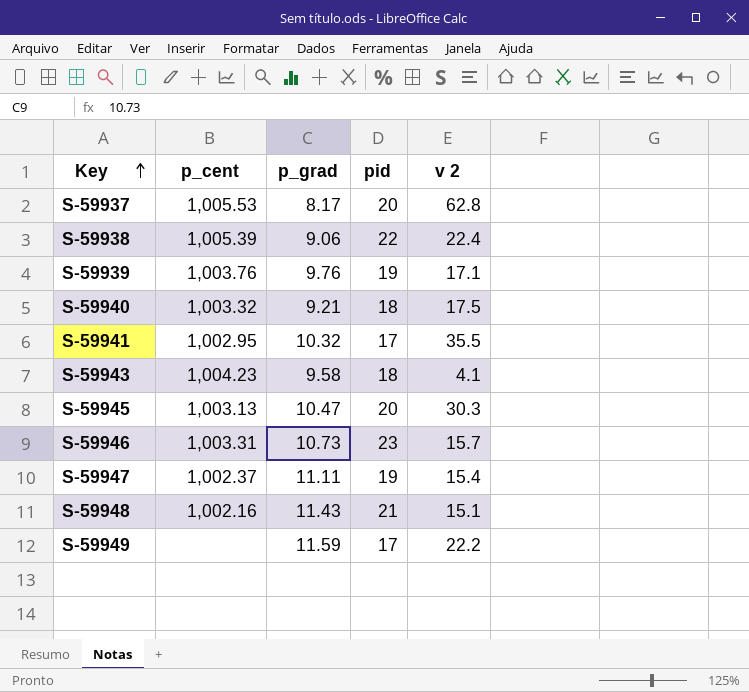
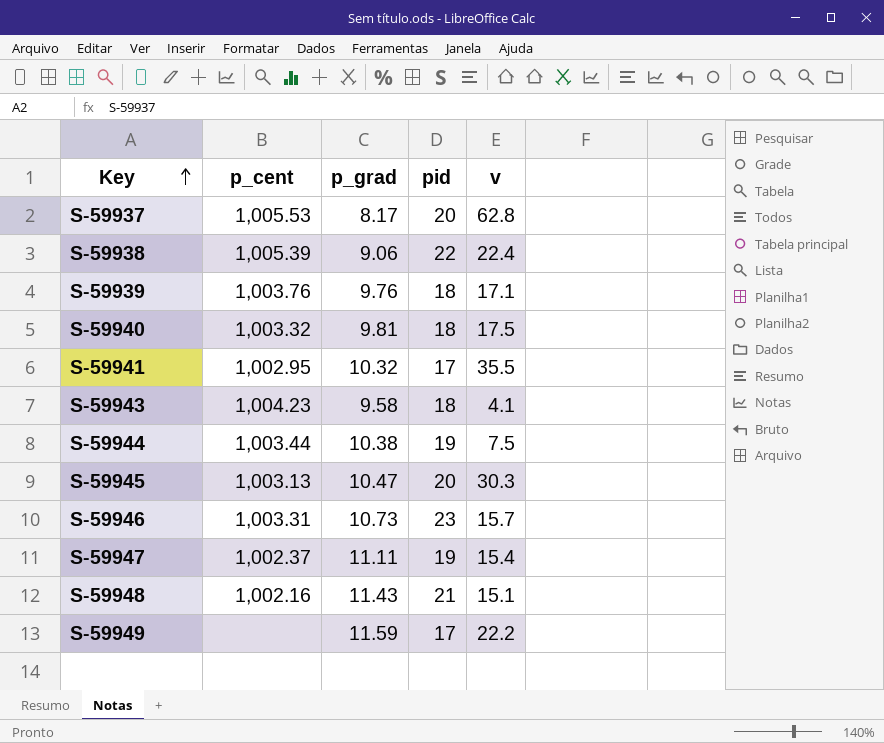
column name: v 2 -> v
S-59939 | pid: 19 -> 18
S-59940 | p_grad: 9.21 -> 9.81
row S-59944: none -> 1,003.44 | 10.38 | 19 | 7.5

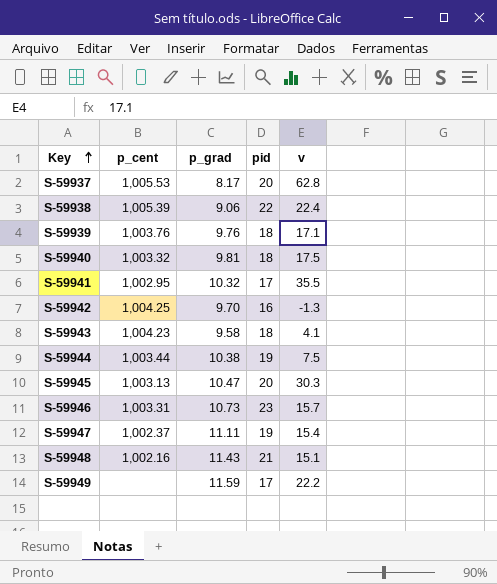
row S-59942: none -> 1,004.25 | 9.70 | 16 | -1.3

